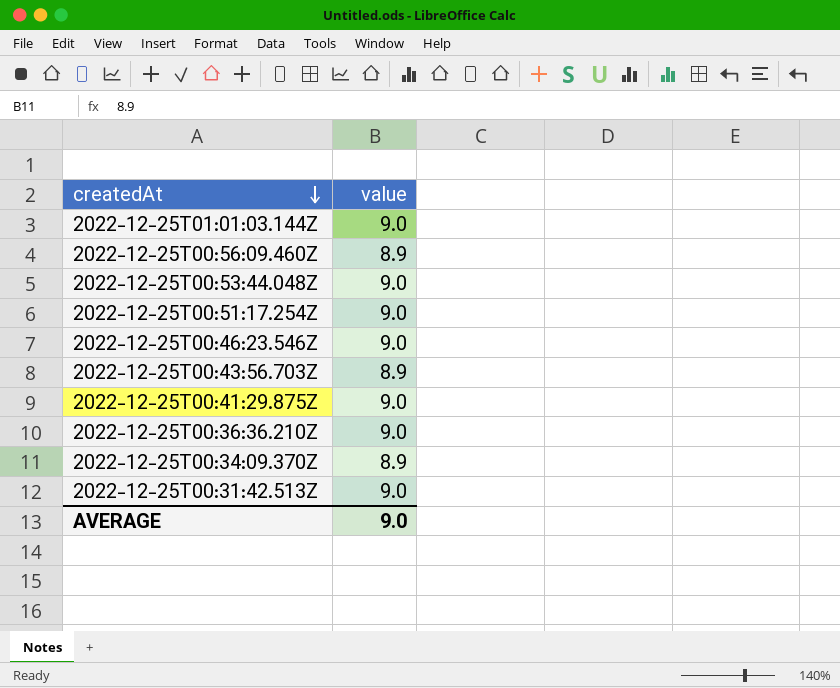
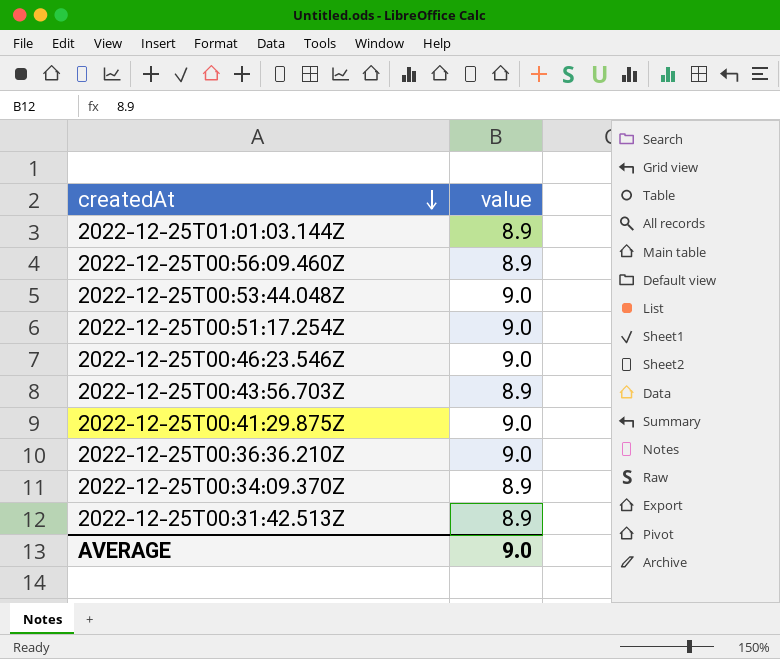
2022-12-25T01:01:03.144Z | value: 9.0 -> 8.9
2022-12-25T00:31:42.513Z | value: 9.0 -> 8.9

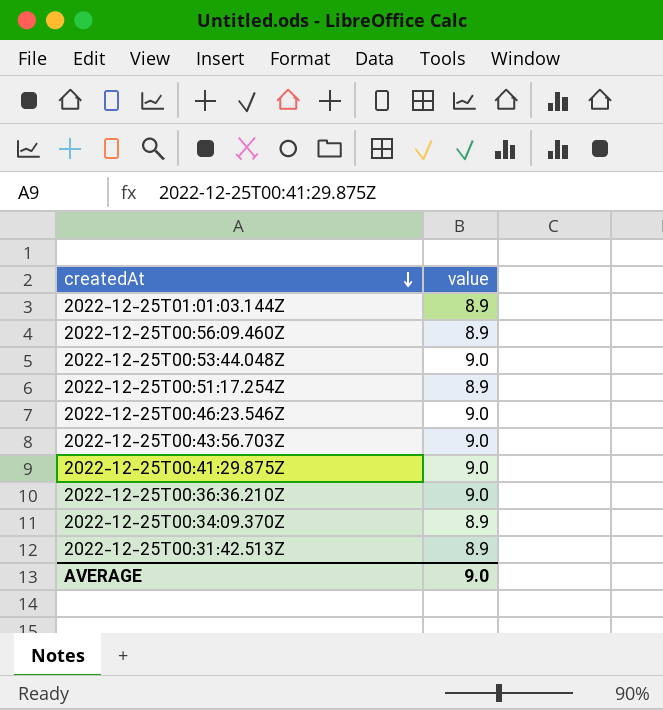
2022-12-25T00:51:17.254Z | value: 9.0 -> 8.9
2022-12-25T00:43:56.703Z | value: 8.9 -> 9.0

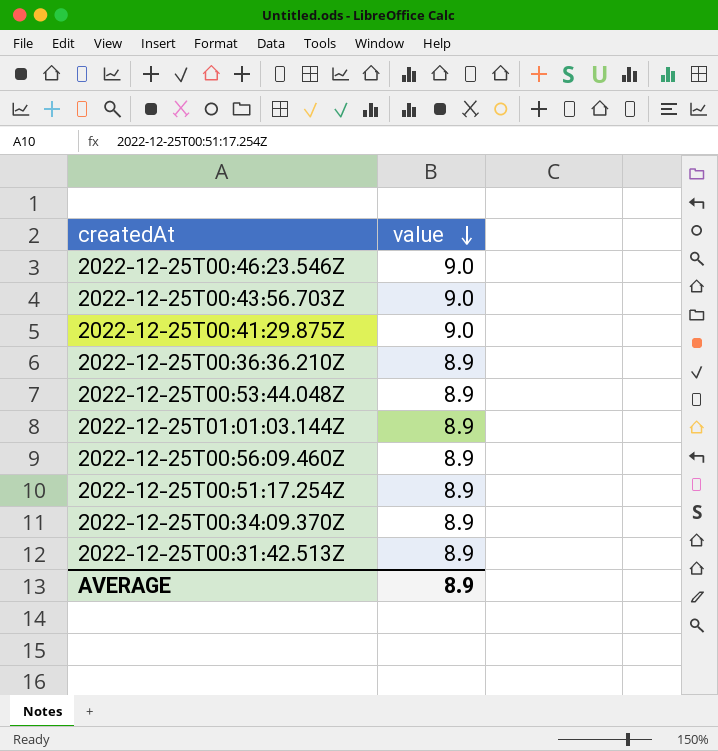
row order: createdAt descending -> value descending
2022-12-25T00:36:36.210Z | value: 9.0 -> 8.9
2022-12-25T00:53:44.048Z | value: 9.0 -> 8.9
AVERAGE | value: 9.0 -> 8.9

